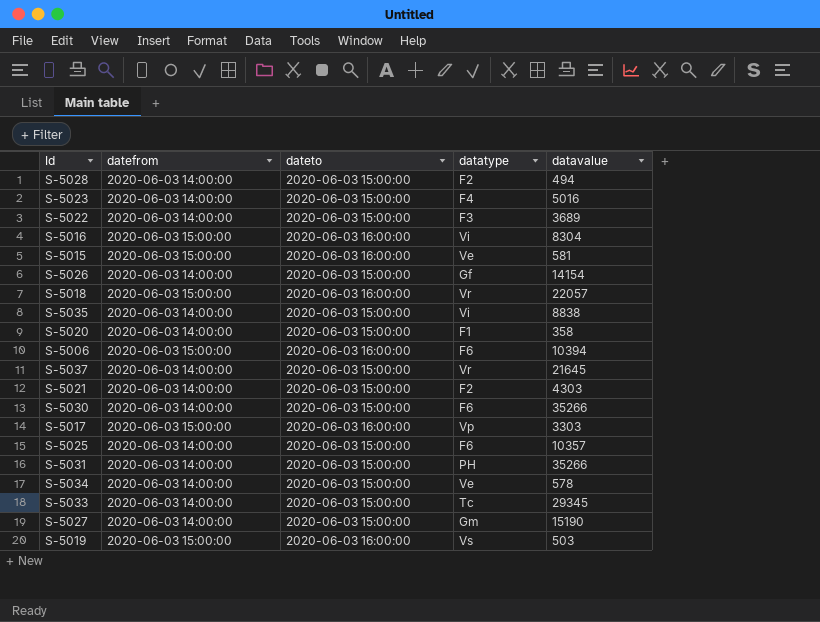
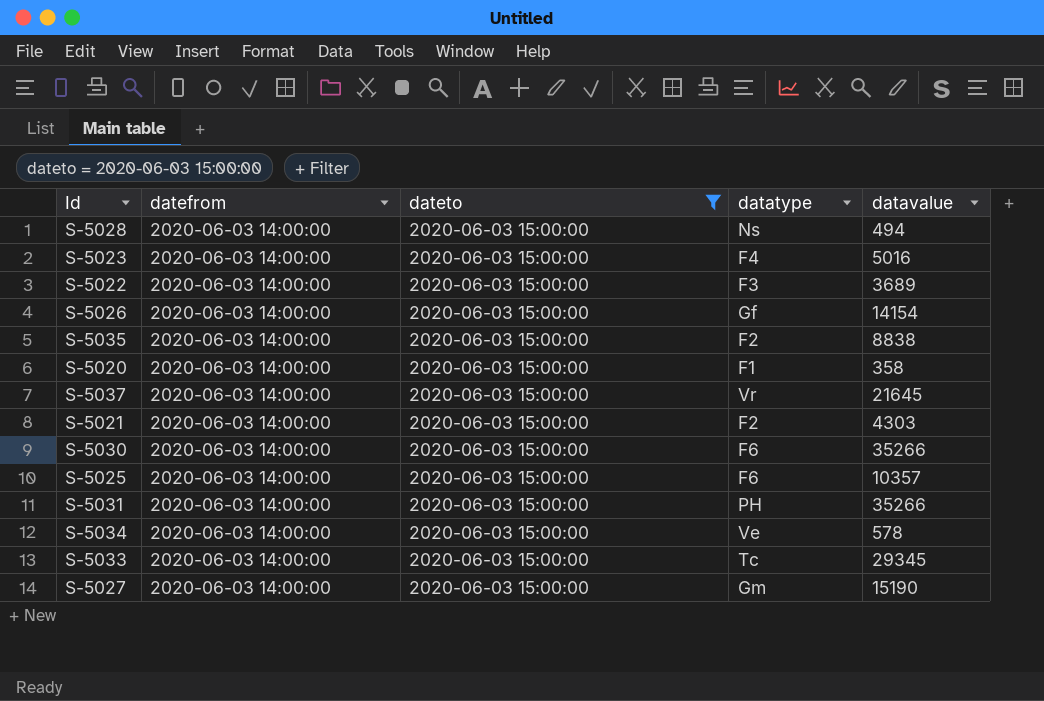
filter: none -> dateto = 2020-06-03 15:00:00
S-5028 | datatype: F2 -> Ns
S-5035 | datatype: Vi -> F2

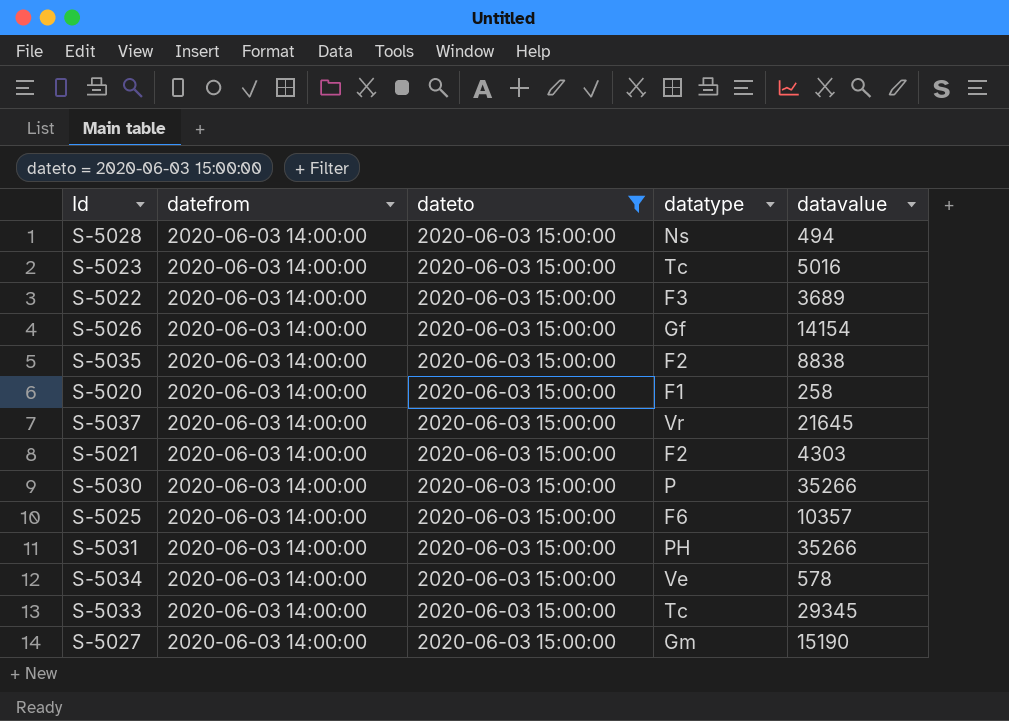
S-5023 | datatype: F4 -> Tc
S-5020 | datavalue: 358 -> 258
S-5030 | datatype: F6 -> P

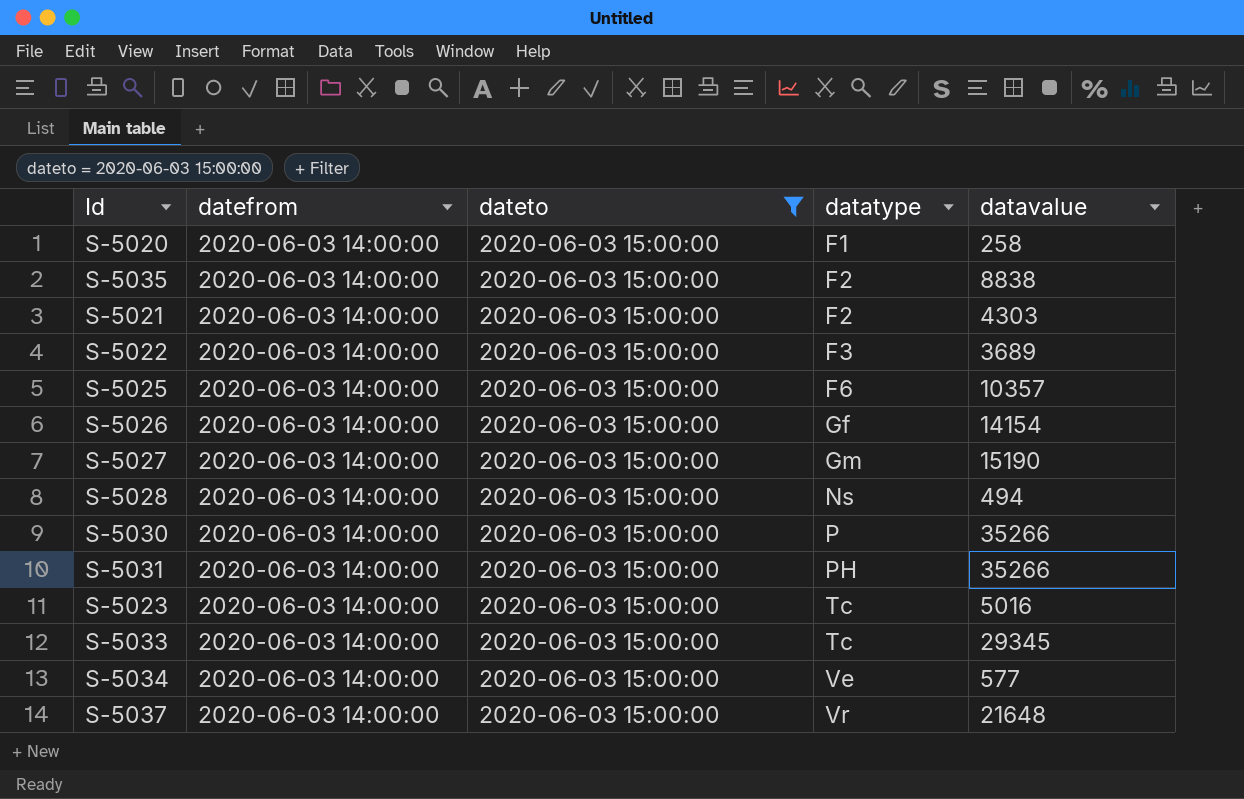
row order: none -> datatype ascending
S-5034 | datavalue: 578 -> 577
S-5037 | datavalue: 21645 -> 21648

